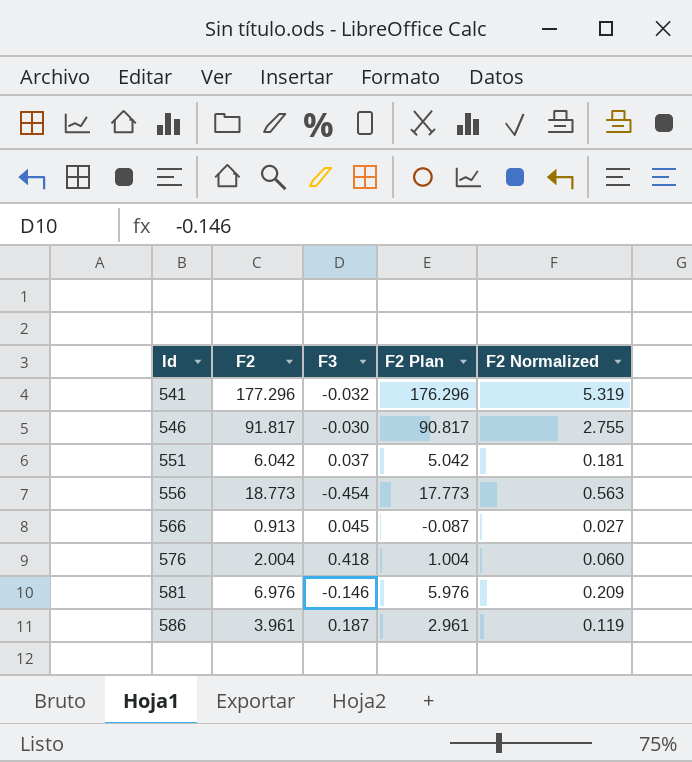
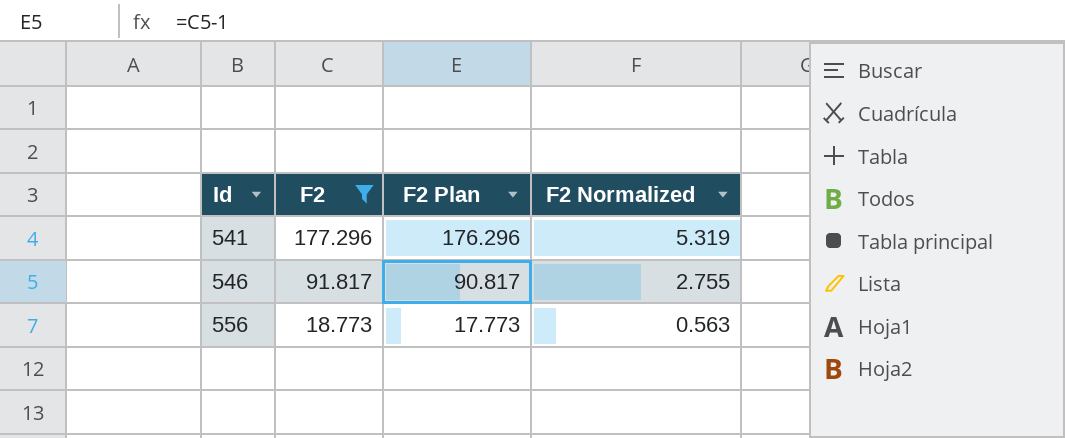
filter: none -> F2 >= 18.773
column F3 | position: 3 -> none

